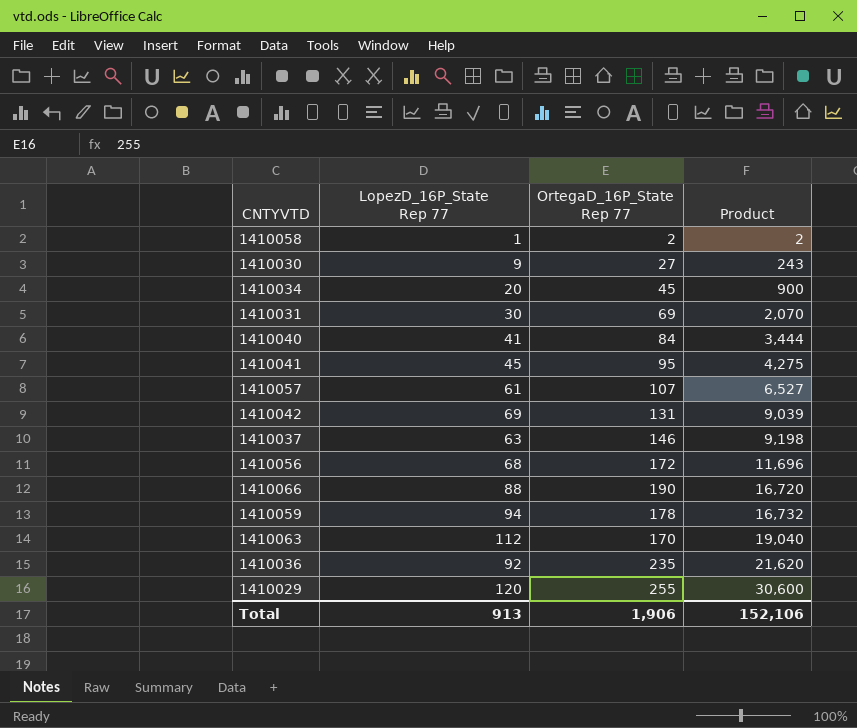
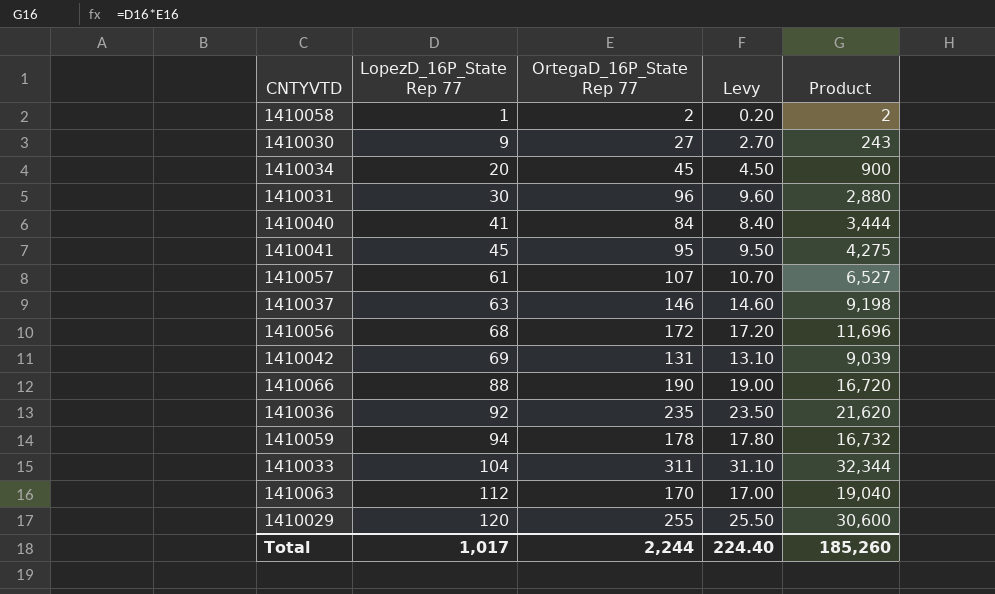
row order: Product ascending -> LopezD_16P_State Rep 77 ascending
column Levy | formula: none -> [OrtegaD_16P_State Rep 77] * 0.1
1410031 | OrtegaD_16P_State Rep 77: 69 -> 96
1410031 | Product: 2,070 -> 2,880
row 1410033: none -> 104 | 311 | 31.10 | 32,344
Total | LopezD_16P_State Rep 77: 913 -> 1,017
Total | OrtegaD_16P_State Rep 77: 1,906 -> 2,244
Total | Product: 152,106 -> 185,260

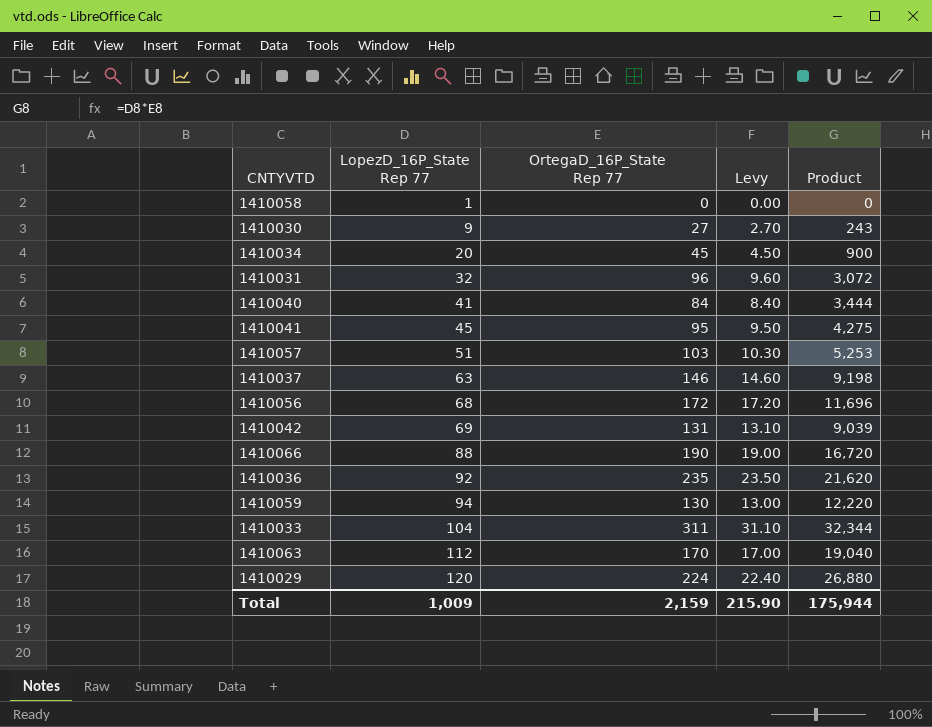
1410058 | OrtegaD_16P_State Rep 77: 2 -> 0
1410058 | Levy: 0.20 -> 0.00
1410058 | Product: 2 -> 0
1410031 | LopezD_16P_State Rep 77: 30 -> 32
1410031 | Product: 2,880 -> 3,072
1410057 | LopezD_16P_State Rep 77: 61 -> 51
1410057 | OrtegaD_16P_State Rep 77: 107 -> 103
1410057 | Levy: 10.70 -> 10.30
1410057 | Product: 6,527 -> 5,253
1410059 | OrtegaD_16P_State Rep 77: 178 -> 130
1410059 | Levy: 17.80 -> 13.00
1410059 | Product: 16,732 -> 12,220
1410029 | OrtegaD_16P_State Rep 77: 255 -> 224
1410029 | Levy: 25.50 -> 22.40
1410029 | Product: 30,600 -> 26,880
Total | LopezD_16P_State Rep 77: 1,017 -> 1,009
Total | OrtegaD_16P_State Rep 77: 2,244 -> 2,159
Total | Levy: 224.40 -> 215.90
Total | Product: 185,260 -> 175,944

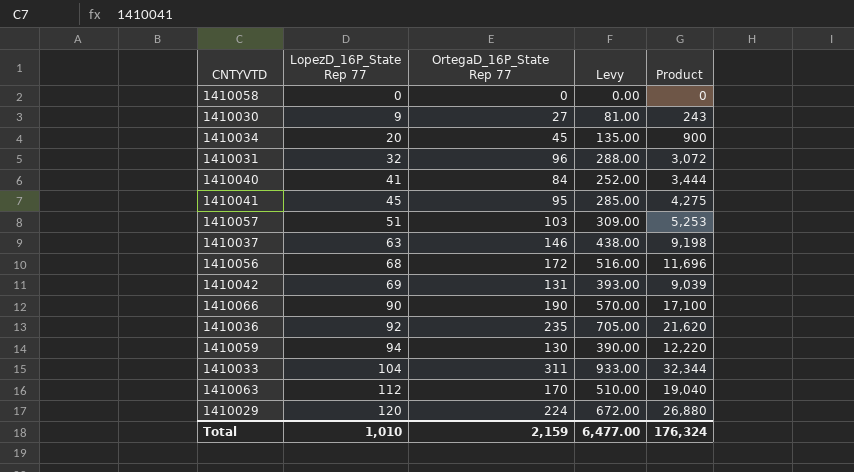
column Levy | formula: [OrtegaD_16P_State Rep 77] * 0.1 -> [OrtegaD_16P_State Rep 77] * 3
1410058 | LopezD_16P_State Rep 77: 1 -> 0
1410066 | LopezD_16P_State Rep 77: 88 -> 90
1410066 | Product: 16,720 -> 17,100
Total | LopezD_16P_State Rep 77: 1,009 -> 1,010
Total | Levy: 215.90 -> 6,477.00
Total | Product: 175,944 -> 176,324

